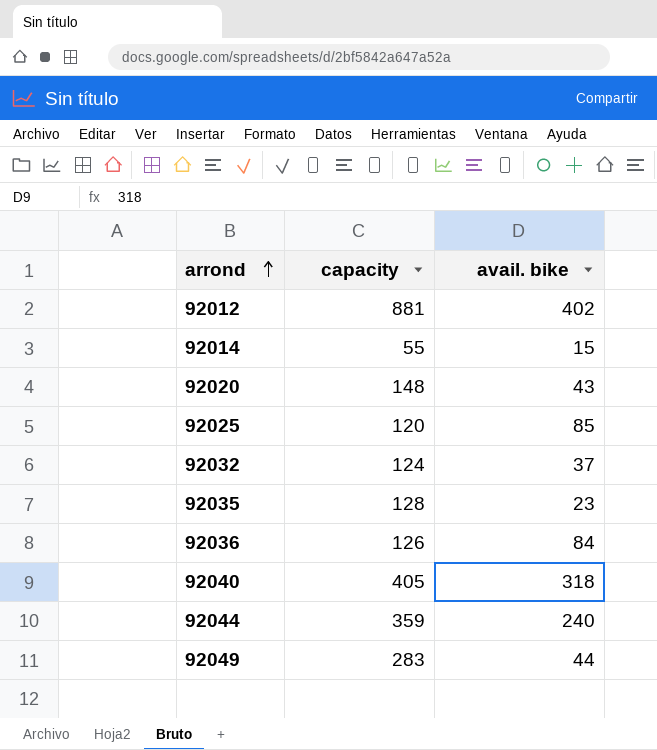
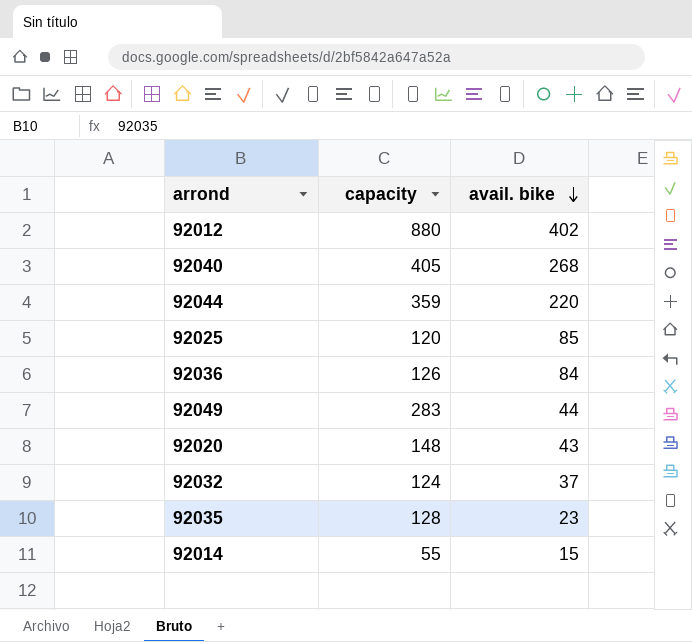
row order: arrond ascending -> avail. bike descending
92012 | capacity: 881 -> 880
92040 | avail. bike: 318 -> 268
92044 | avail. bike: 240 -> 220

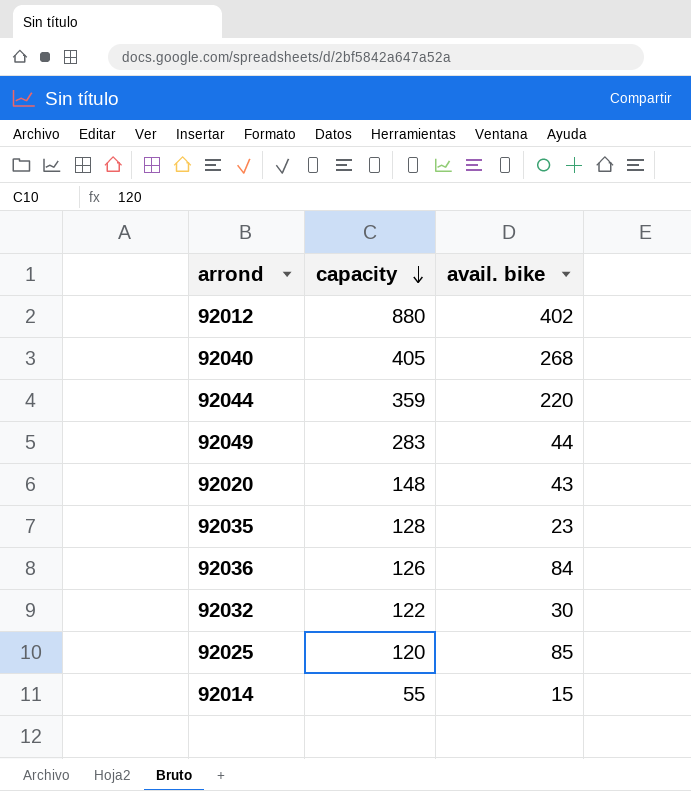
row order: avail. bike descending -> capacity descending
92032 | capacity: 124 -> 122
92032 | avail. bike: 37 -> 30

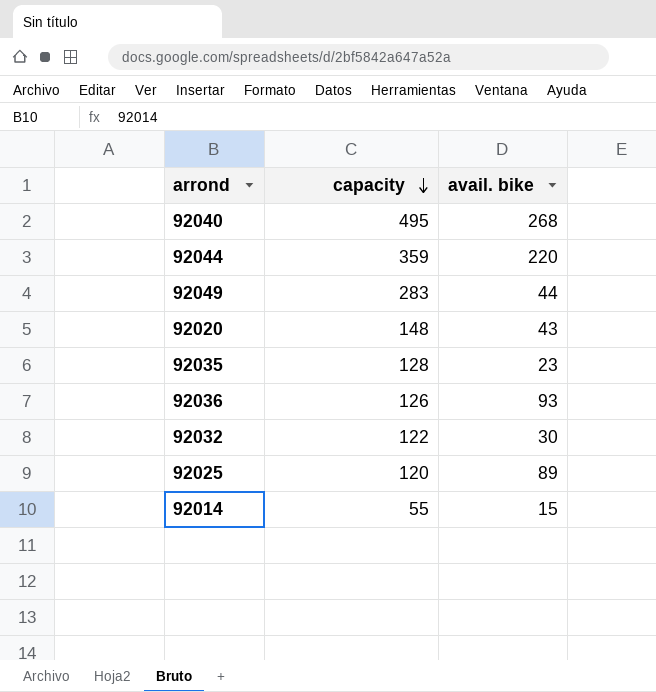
row 92012: 880 | 402 -> none
92040 | capacity: 405 -> 495
92036 | avail. bike: 84 -> 93
92025 | avail. bike: 85 -> 89

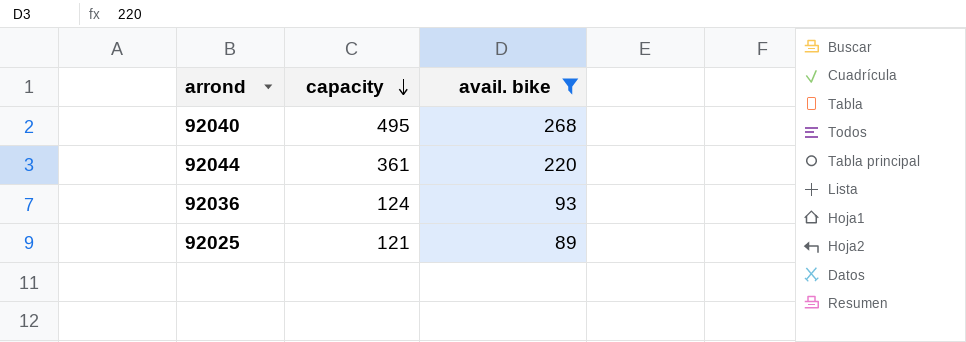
filter: none -> avail. bike >= 89
92044 | capacity: 359 -> 361
92036 | capacity: 126 -> 124
92025 | capacity: 120 -> 121

